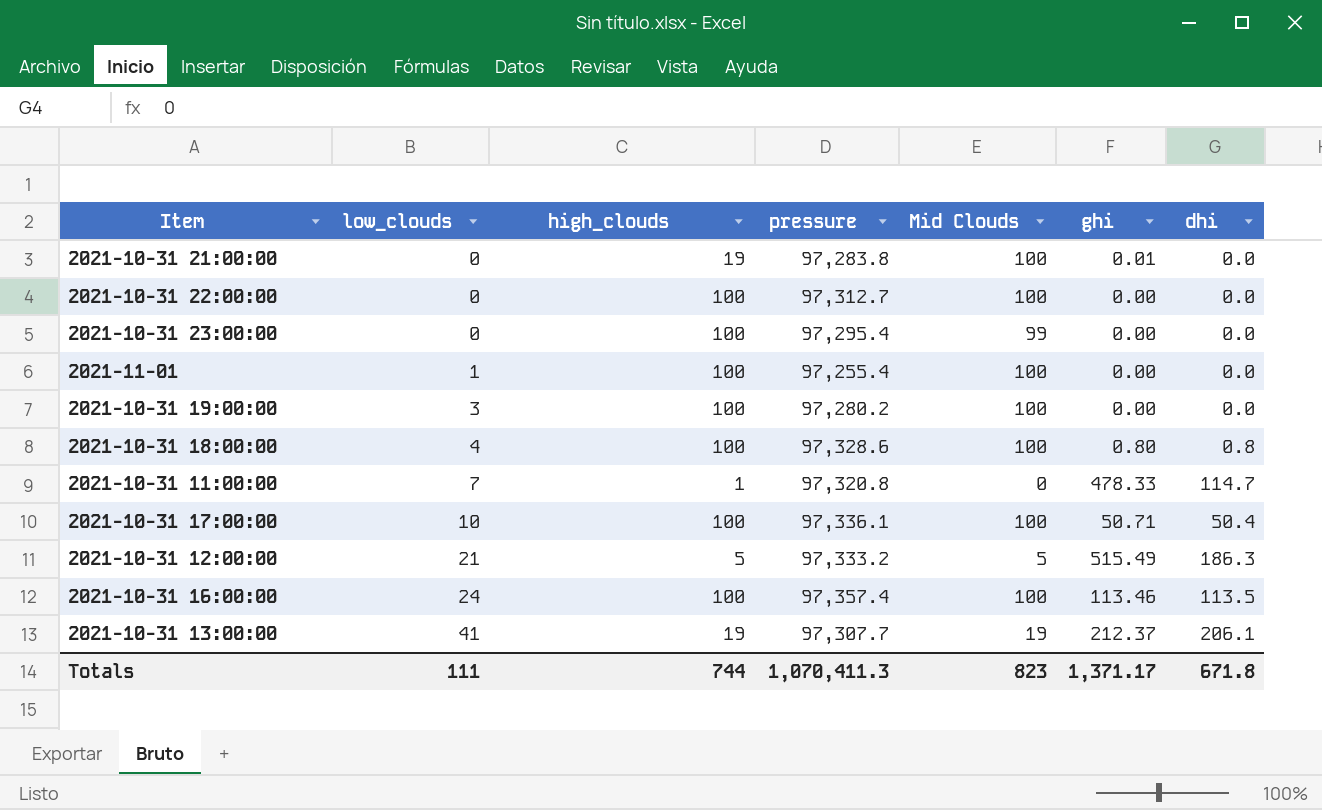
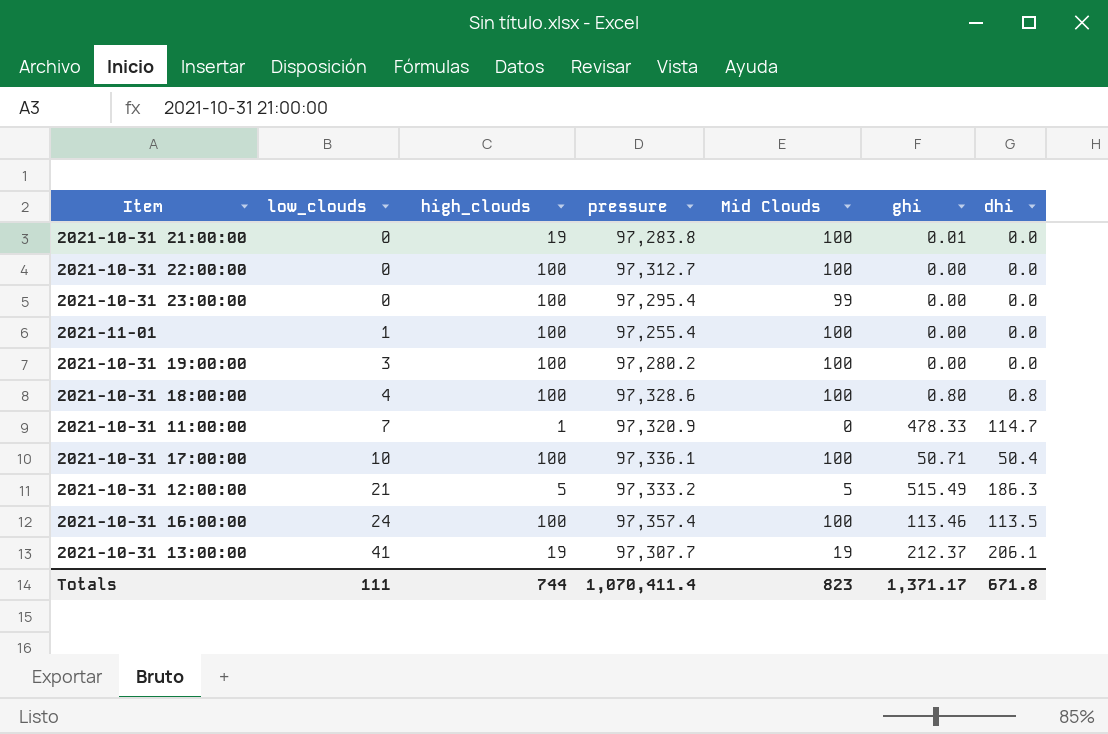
2021-10-31 11:00:00 | pressure: 97,320.8 -> 97,320.9
Totals | pressure: 1,070,411.3 -> 1,070,411.4

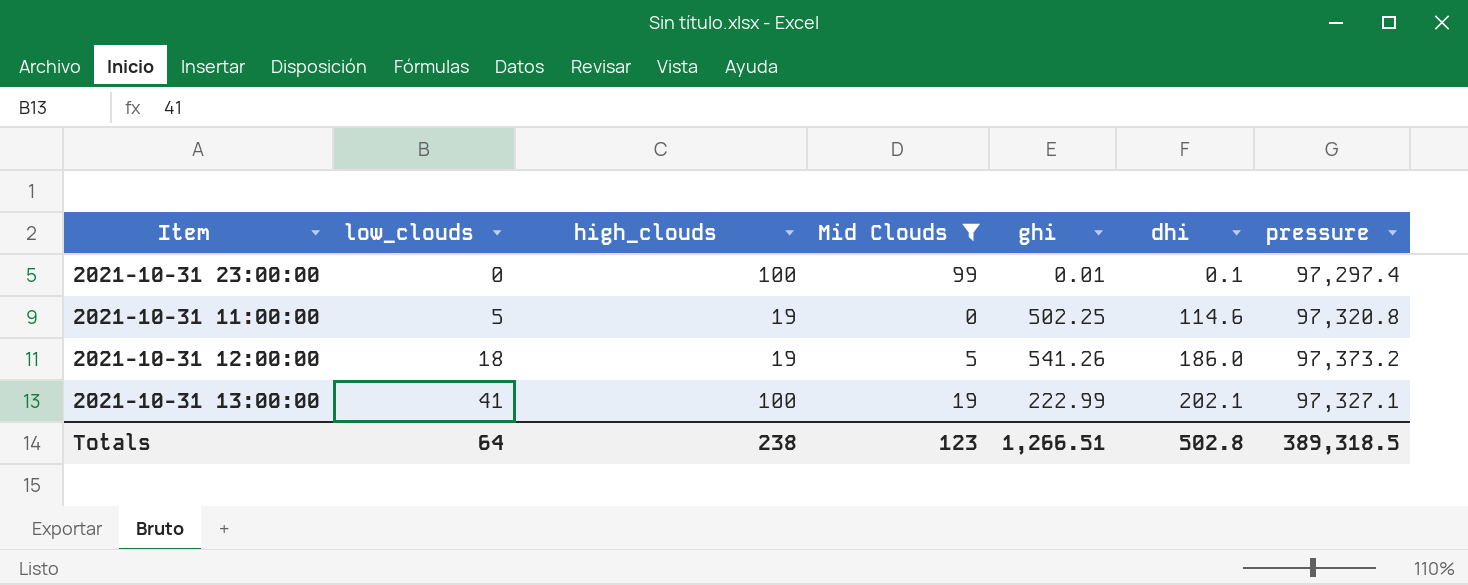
filter: none -> Mid Clouds != 100
column pressure | position: 4 -> 7
2021-10-31 23:00:00 | ghi: 0.00 -> 0.01
2021-10-31 23:00:00 | dhi: 0.0 -> 0.1
2021-10-31 23:00:00 | pressure: 97,295.4 -> 97,297.4
2021-10-31 11:00:00 | low_clouds: 7 -> 5
2021-10-31 11:00:00 | high_clouds: 1 -> 19
2021-10-31 11:00:00 | ghi: 478.33 -> 502.25
2021-10-31 11:00:00 | dhi: 114.7 -> 114.6
2021-10-31 11:00:00 | pressure: 97,320.9 -> 97,320.8
2021-10-31 12:00:00 | low_clouds: 21 -> 18
2021-10-31 12:00:00 | high_clouds: 5 -> 19
2021-10-31 12:00:00 | ghi: 515.49 -> 541.26
2021-10-31 12:00:00 | dhi: 186.3 -> 186.0
2021-10-31 12:00:00 | pressure: 97,333.2 -> 97,373.2
2021-10-31 13:00:00 | high_clouds: 19 -> 100
2021-10-31 13:00:00 | ghi: 212.37 -> 222.99
2021-10-31 13:00:00 | dhi: 206.1 -> 202.1
2021-10-31 13:00:00 | pressure: 97,307.7 -> 97,327.1
Totals | low_clouds: 111 -> 64
Totals | high_clouds: 744 -> 238
Totals | Mid Clouds: 823 -> 123
Totals | ghi: 1,371.17 -> 1,266.51
Totals | dhi: 671.8 -> 502.8
Totals | pressure: 1,070,411.4 -> 389,318.5

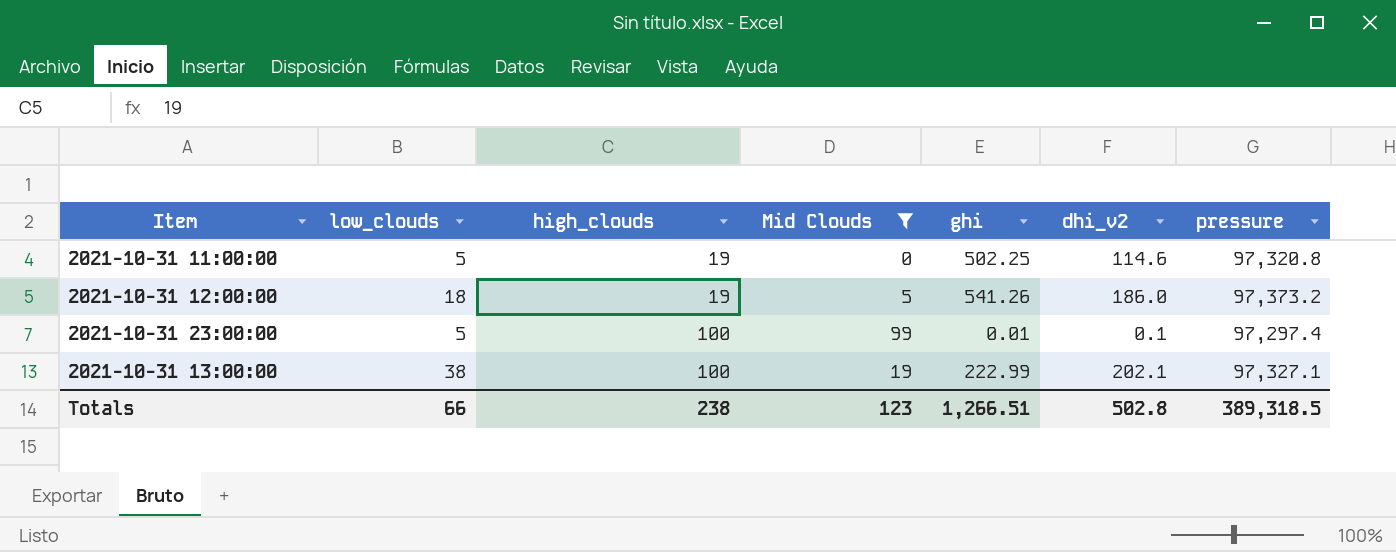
row order: low_clouds ascending -> high_clouds ascending
column name: dhi -> dhi_v2
2021-10-31 23:00:00 | low_clouds: 0 -> 5
2021-10-31 13:00:00 | low_clouds: 41 -> 38
Totals | low_clouds: 64 -> 66

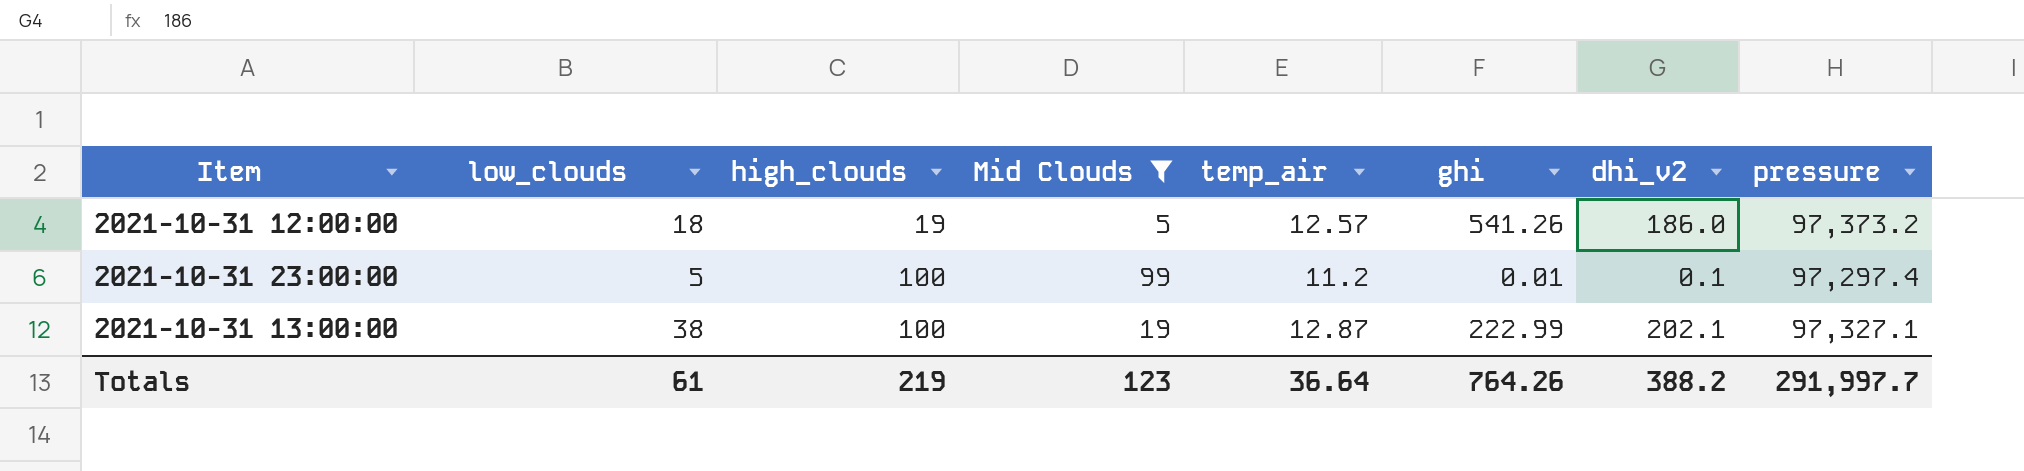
column temp_air | position: none -> 5
row 2021-10-31 11:00:00: 5 | 19 | 0 | 502.25 | 114.6 | 97,320.8 -> none
Totals | low_clouds: 66 -> 61
Totals | high_clouds: 238 -> 219
Totals | ghi: 1,266.51 -> 764.26
Totals | dhi_v2: 502.8 -> 388.2
Totals | pressure: 389,318.5 -> 291,997.7

